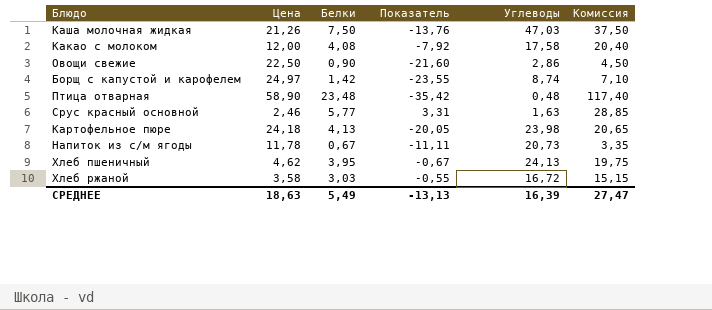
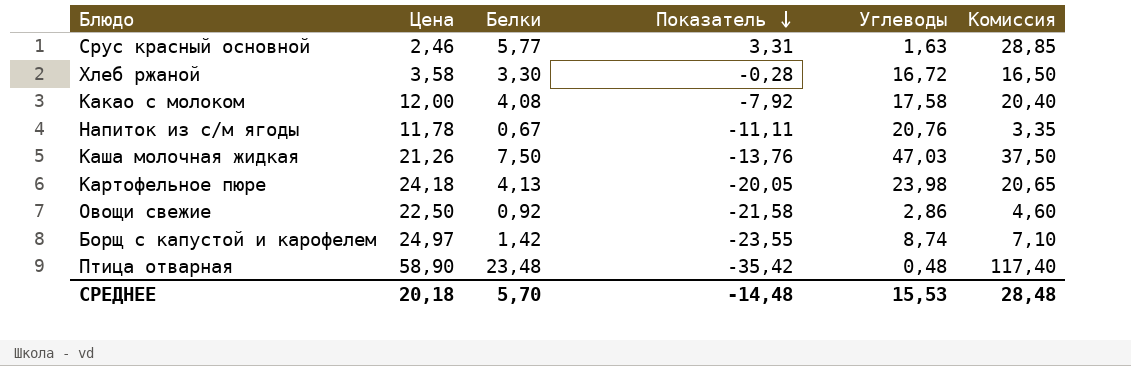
row order: none -> Показатель descending
row Хлеб пшеничный: 4,62 | 3,95 | -0,67 | 24,13 | 19,75 -> none
Хлеб ржаной | Белки: 3,03 -> 3,30
Хлеб ржаной | Показатель: -0,55 -> -0,28
Хлеб ржаной | Комиссия: 15,15 -> 16,50
Напиток из с/м ягоды | Углеводы: 20,73 -> 20,76
Овощи свежие | Белки: 0,90 -> 0,92
Овощи свежие | Показатель: -21,60 -> -21,58
Овощи свежие | Комиссия: 4,50 -> 4,60
СРЕДНЕЕ | Цена: 18,63 -> 20,18
СРЕДНЕЕ | Белки: 5,49 -> 5,70
СРЕДНЕЕ | Показатель: -13,13 -> -14,48
СРЕДНЕЕ | Углеводы: 16,39 -> 15,53
СРЕДНЕЕ | Комиссия: 27,47 -> 28,48

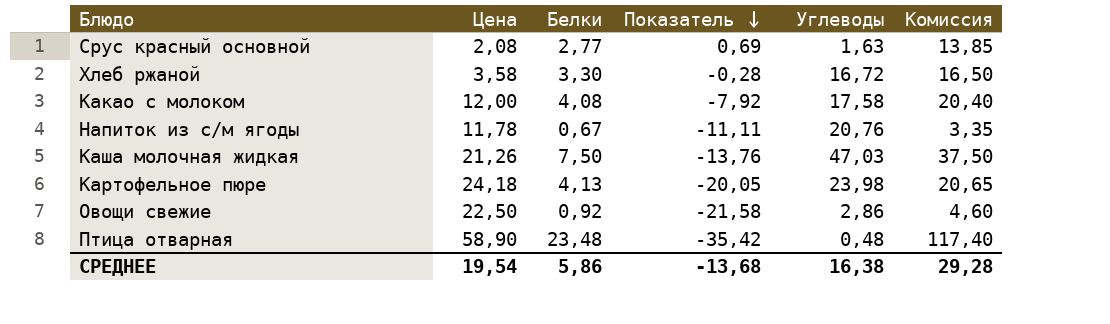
row Борщ с капустой и карофелем: 24,97 | 1,42 | -23,55 | 8,74 | 7,10 -> none
Срус красный основной | Цена: 2,46 -> 2,08
Срус красный основной | Белки: 5,77 -> 2,77
Срус красный основной | Показатель: 3,31 -> 0,69
Срус красный основной | Комиссия: 28,85 -> 13,85
СРЕДНЕЕ | Цена: 20,18 -> 19,54
СРЕДНЕЕ | Белки: 5,70 -> 5,86
СРЕДНЕЕ | Показатель: -14,48 -> -13,68
СРЕДНЕЕ | Углеводы: 15,53 -> 16,38
СРЕДНЕЕ | Комиссия: 28,48 -> 29,28

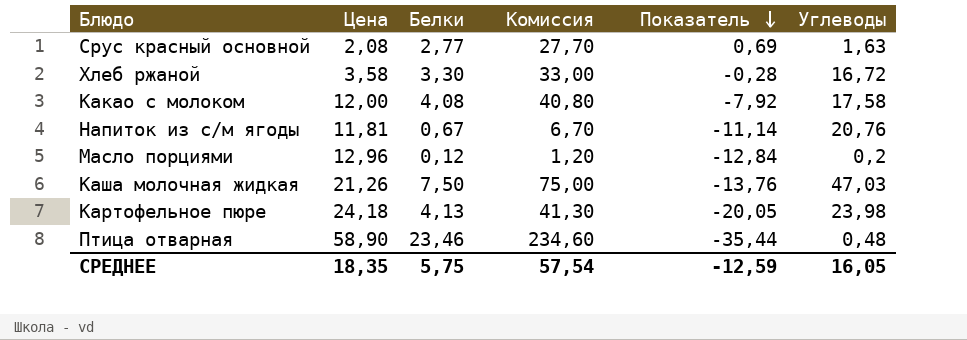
column Комиссия | formula: [Белки] * 5 -> [Белки] * 10
column Комиссия | position: 6 -> 4
row Овощи свежие: 22,50 | 0,92 | -21,58 | 2,86 | 4,60 -> none
Напиток из с/м ягоды | Цена: 11,78 -> 11,81
Напиток из с/м ягоды | Показатель: -11,11 -> -11,14
row Масло порциями: none -> 12,96 | 0,12 | 1,20 | -12,84 | 0,2
Птица отварная | Белки: 23,48 -> 23,46
Птица отварная | Показатель: -35,42 -> -35,44
СРЕДНЕЕ | Цена: 19,54 -> 18,35
СРЕДНЕЕ | Белки: 5,86 -> 5,75
СРЕДНЕЕ | Комиссия: 29,28 -> 57,54
СРЕДНЕЕ | Показатель: -13,68 -> -12,59
СРЕДНЕЕ | Углеводы: 16,38 -> 16,05

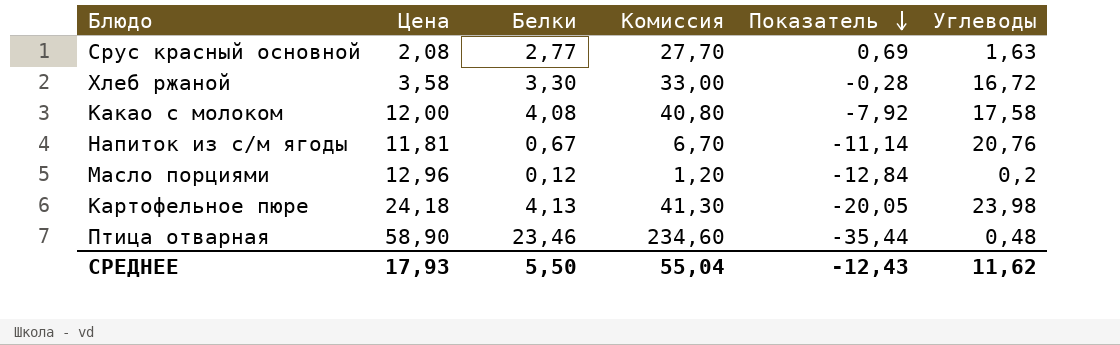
row Каша молочная жидкая: 21,26 | 7,50 | 75,00 | -13,76 | 47,03 -> none
СРЕДНЕЕ | Цена: 18,35 -> 17,93
СРЕДНЕЕ | Белки: 5,75 -> 5,50
СРЕДНЕЕ | Комиссия: 57,54 -> 55,04
СРЕДНЕЕ | Показатель: -12,59 -> -12,43
СРЕДНЕЕ | Углеводы: 16,05 -> 11,62

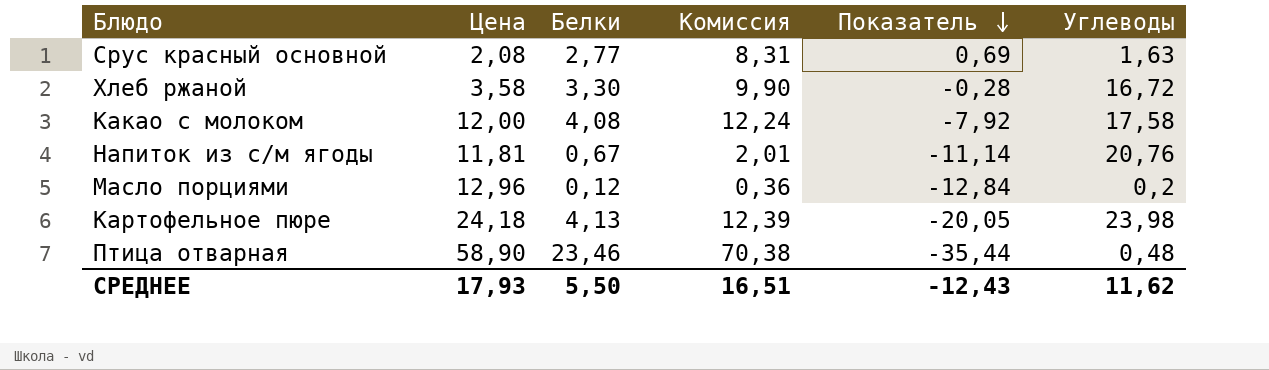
column Комиссия | formula: [Белки] * 10 -> [Белки] * 3
СРЕДНЕЕ | Комиссия: 55,04 -> 16,51

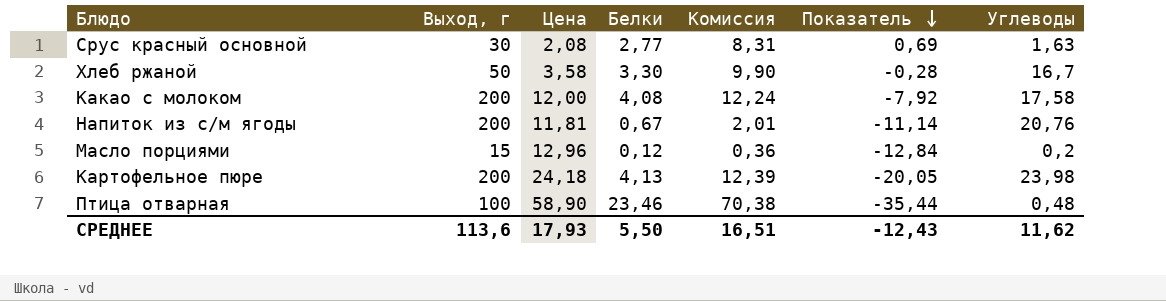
column Выход, г | position: none -> 2
Хлеб ржаной | Углеводы: 16,72 -> 16,7

